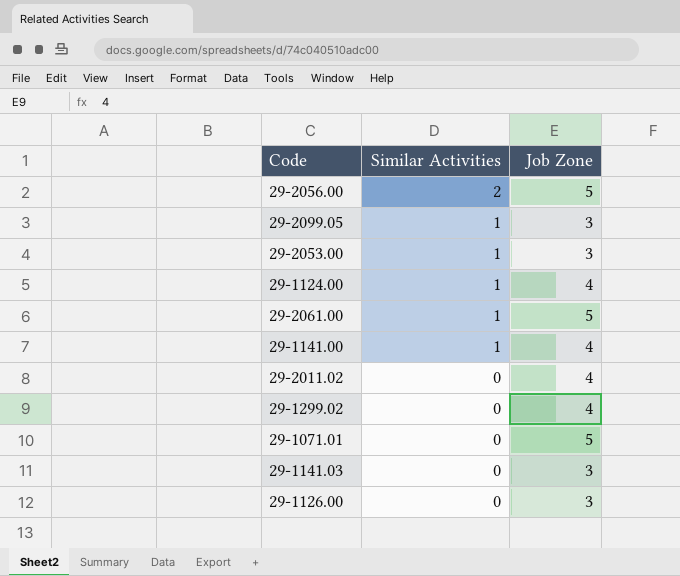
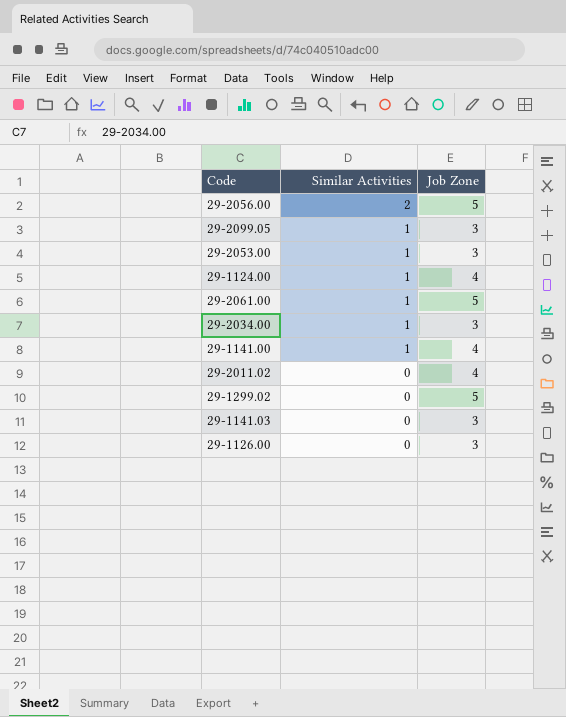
row 29-1071.01: 0 | 5 -> none
row 29-2034.00: none -> 1 | 3
29-1299.02 | Job Zone: 4 -> 5

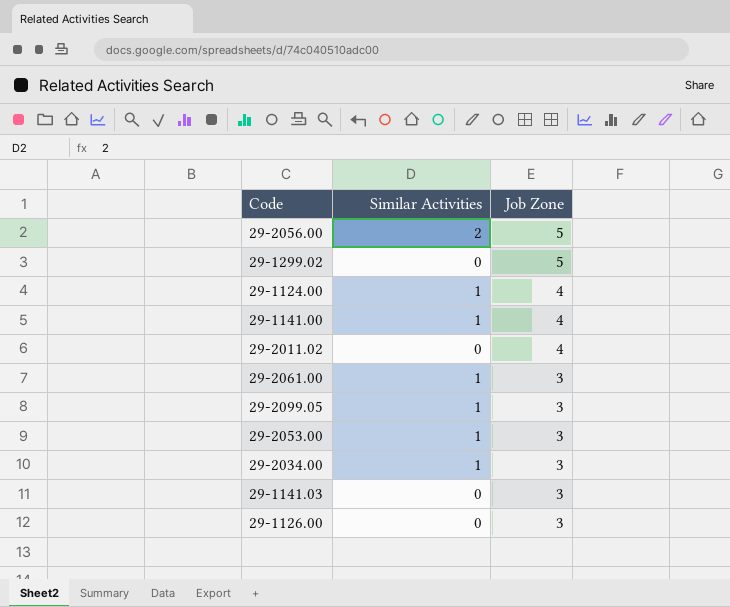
row order: Similar Activities descending -> Job Zone descending
29-2061.00 | Job Zone: 5 -> 3

